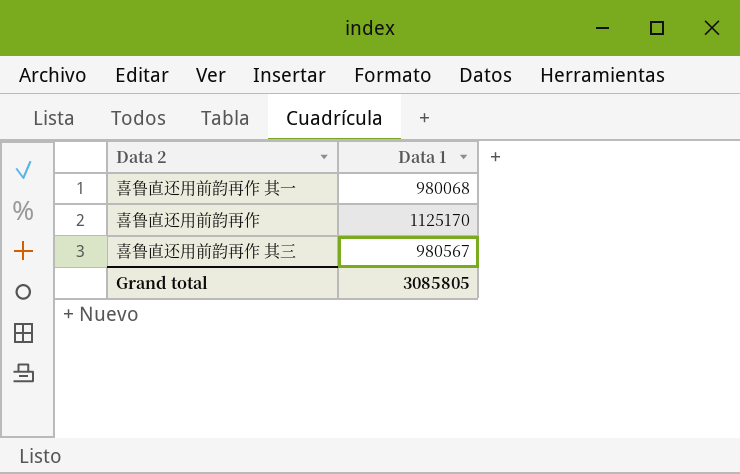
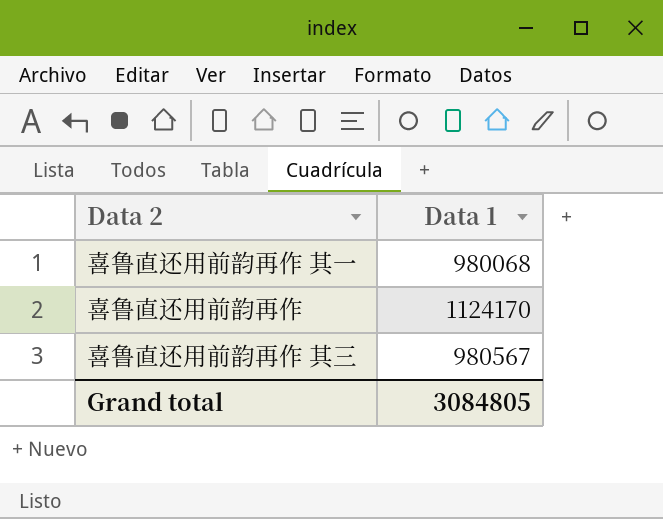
喜鲁直还用前韵再作 | Data 1: 1125170 -> 1124170
Grand total | Data 1: 3085805 -> 3084805

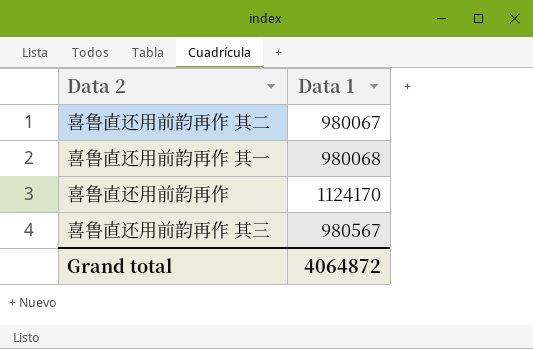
row 喜鲁直还用前韵再作 其二: none -> 980067
Grand total | Data 1: 3084805 -> 4064872

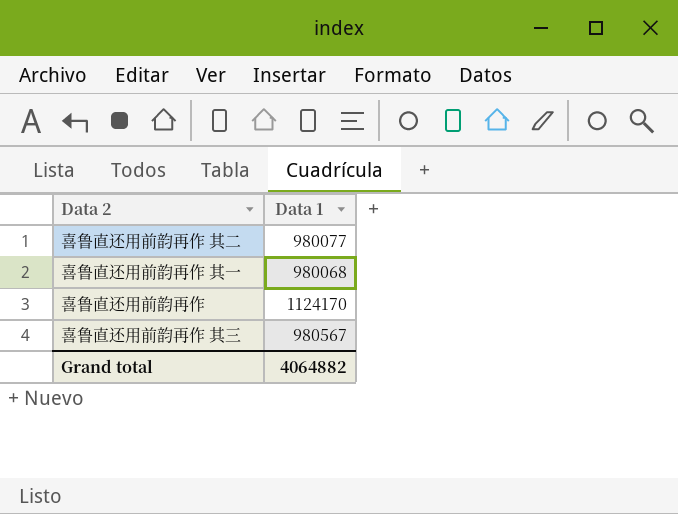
喜鲁直还用前韵再作 其二 | Data 1: 980067 -> 980077
Grand total | Data 1: 4064872 -> 4064882

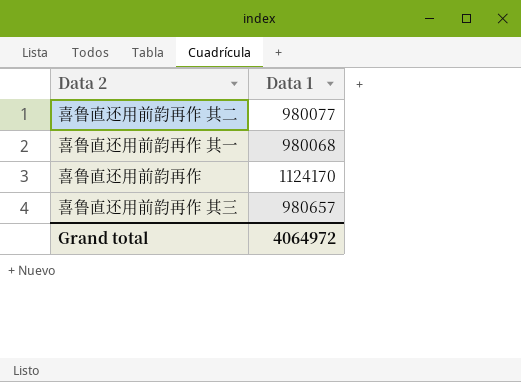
喜鲁直还用前韵再作 其三 | Data 1: 980567 -> 980657
Grand total | Data 1: 4064882 -> 4064972

